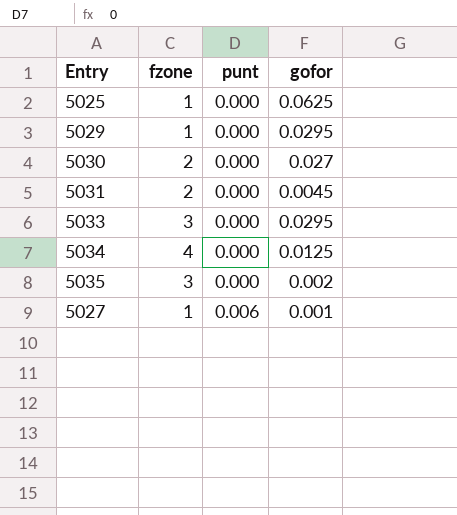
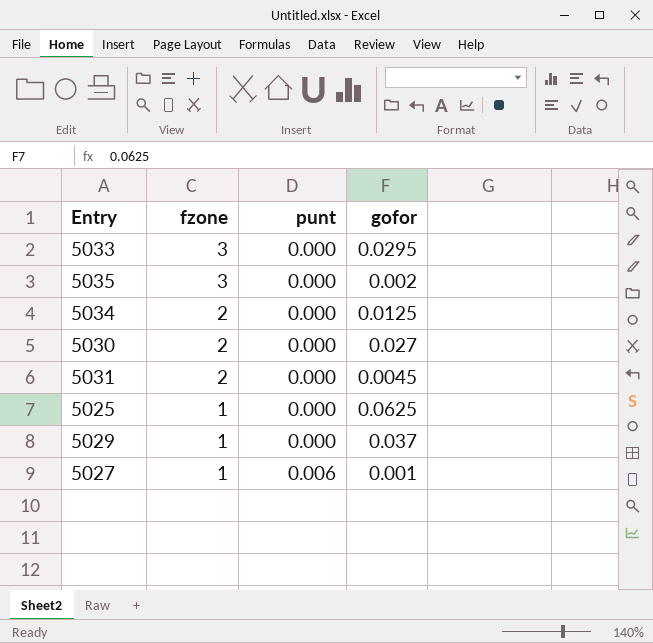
row order: punt ascending -> fzone descending
5034 | fzone: 4 -> 2
5029 | gofor: 0.0295 -> 0.037

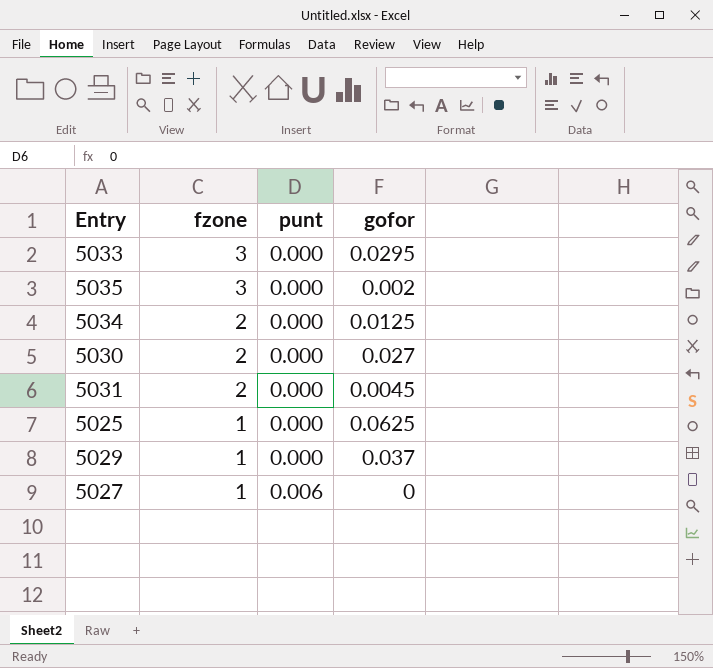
5027 | gofor: 0.001 -> 0

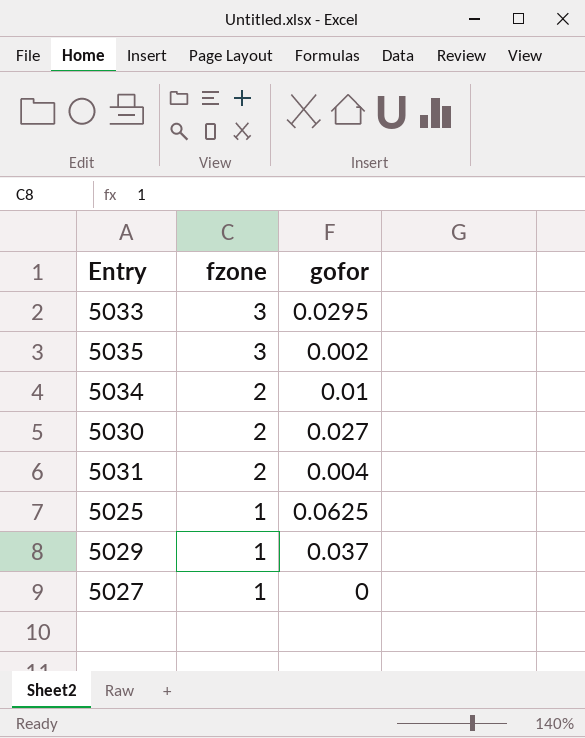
column punt | position: 3 -> none
5034 | gofor: 0.0125 -> 0.01
5031 | gofor: 0.0045 -> 0.004

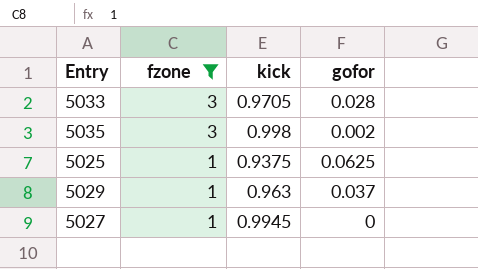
filter: none -> fzone != 2
column kick | position: none -> 3
5033 | gofor: 0.0295 -> 0.028

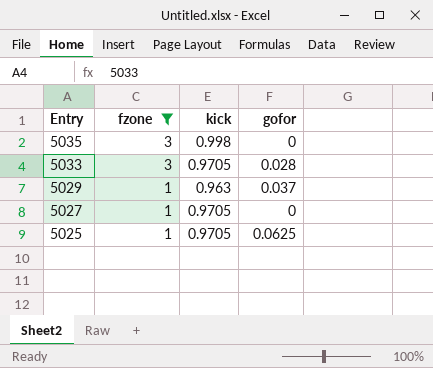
row order: fzone descending -> Entry descending
5035 | gofor: 0.002 -> 0
5027 | kick: 0.9945 -> 0.9705
5025 | kick: 0.9375 -> 0.9705

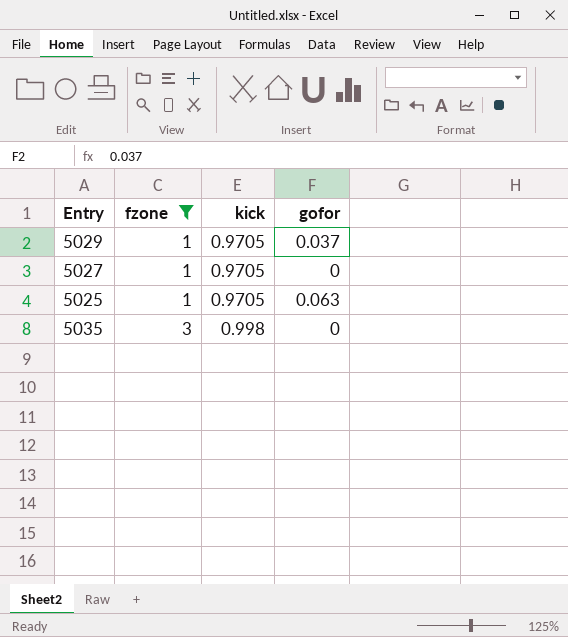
row order: Entry descending -> fzone ascending
row 5033: 3 | 0.9705 | 0.028 -> none
5029 | kick: 0.963 -> 0.9705
5025 | gofor: 0.0625 -> 0.063

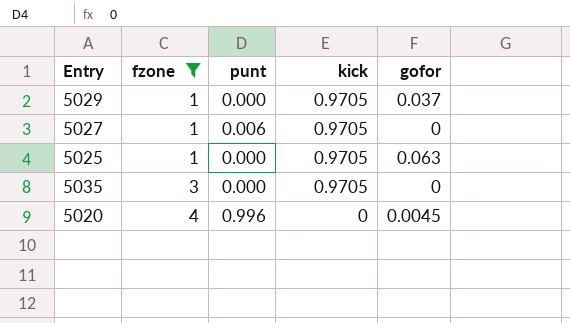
column punt | position: none -> 3
5035 | kick: 0.998 -> 0.9705
row 5020: none -> 4 | 0.996 | 0 | 0.0045

